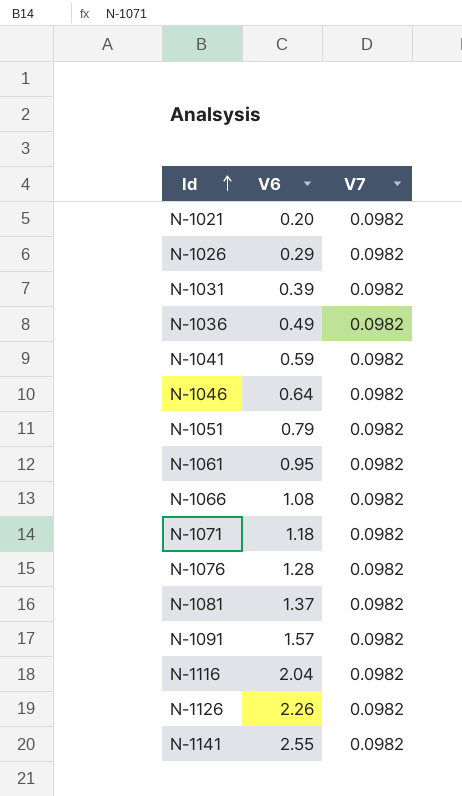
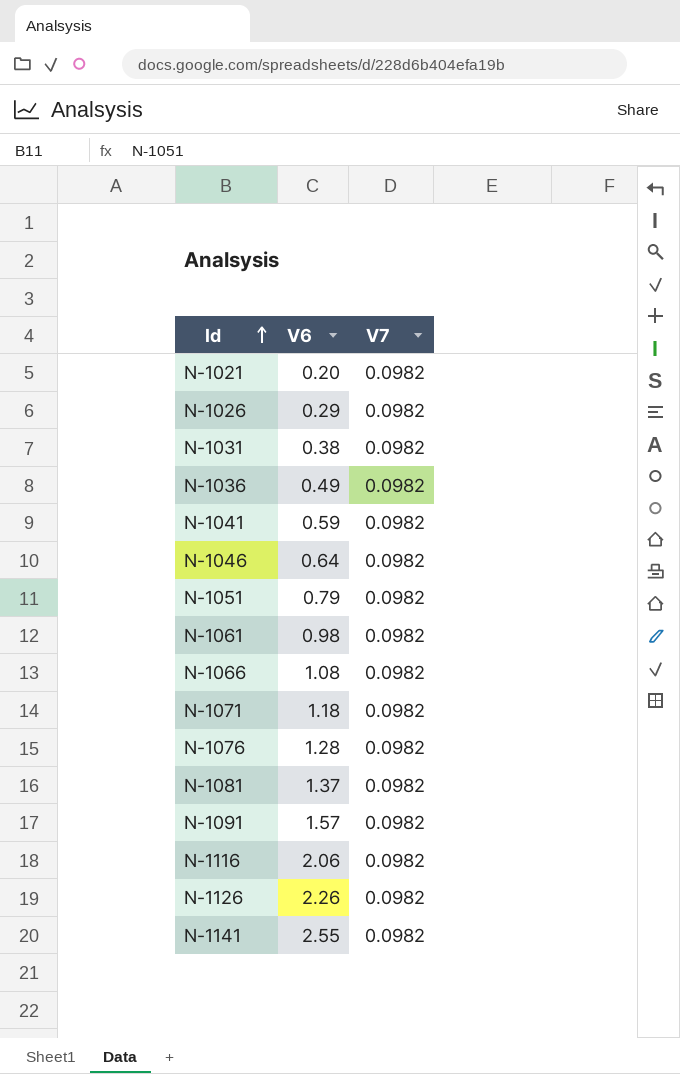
N-1031 | V6: 0.39 -> 0.38
N-1061 | V6: 0.95 -> 0.98
N-1116 | V6: 2.04 -> 2.06

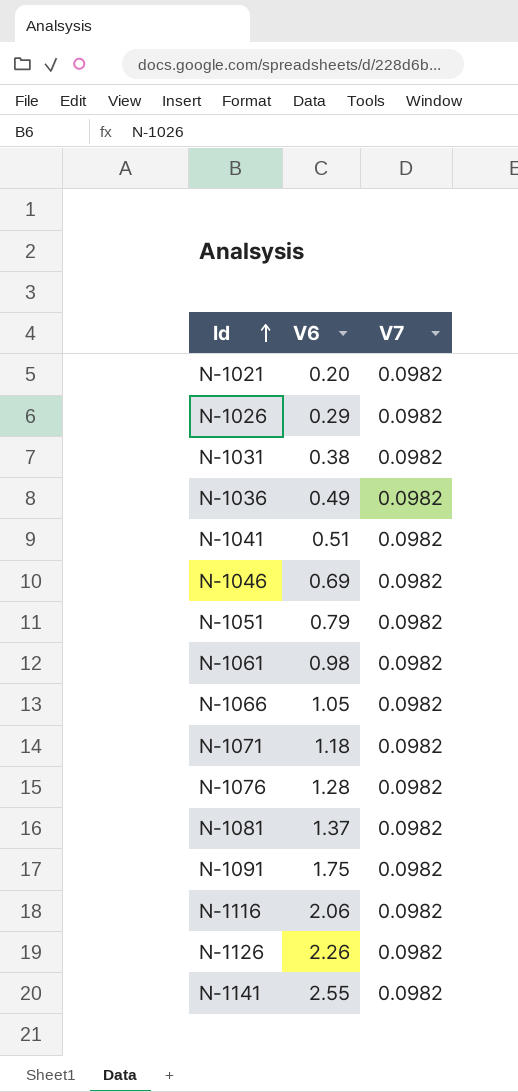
N-1041 | V6: 0.59 -> 0.51
N-1046 | V6: 0.64 -> 0.69
N-1066 | V6: 1.08 -> 1.05
N-1091 | V6: 1.57 -> 1.75

